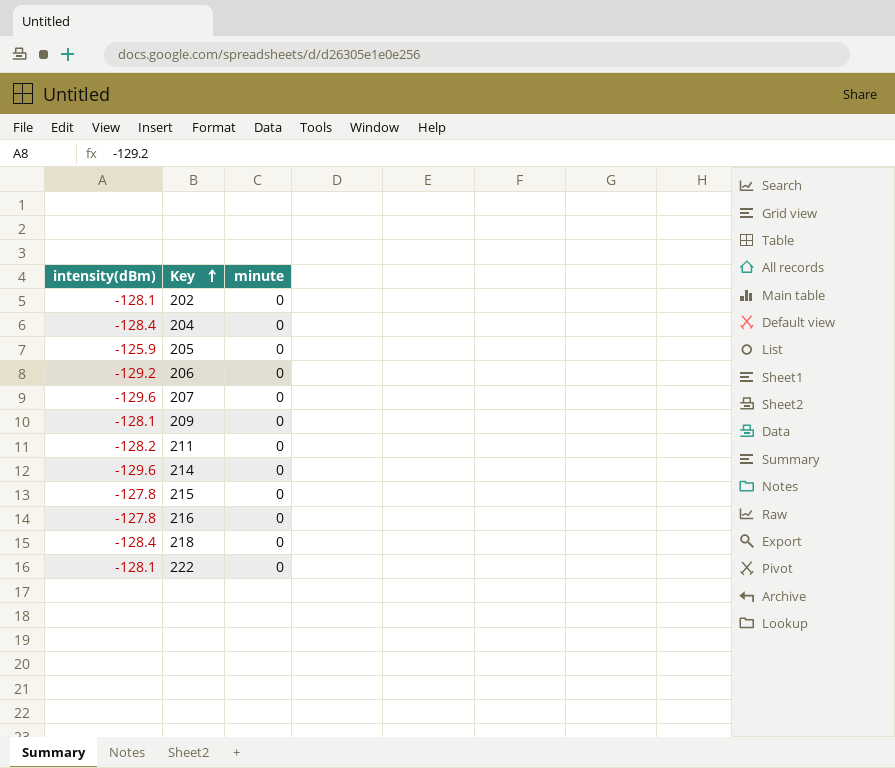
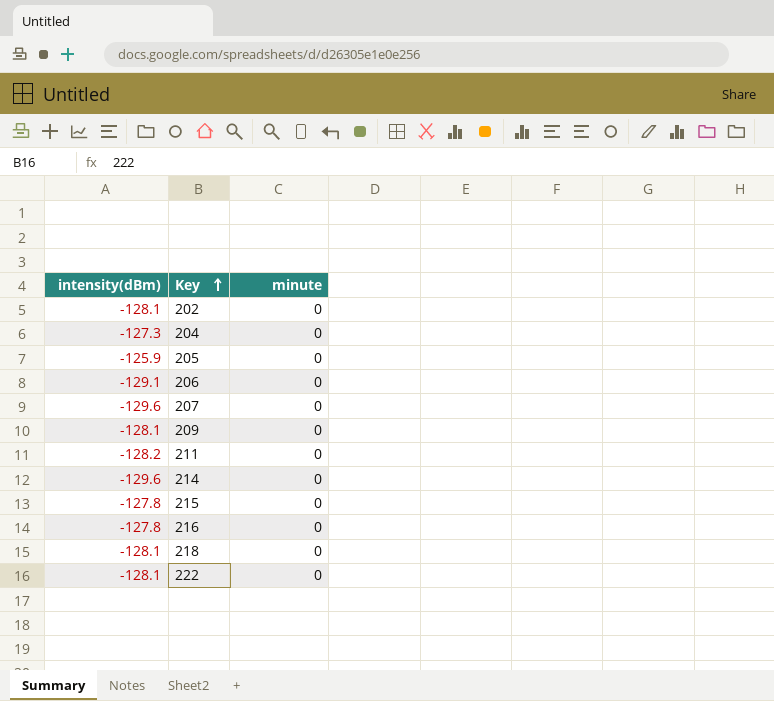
204 | intensity(dBm): -128.4 -> -127.3
206 | intensity(dBm): -129.2 -> -129.1
218 | intensity(dBm): -128.4 -> -128.1

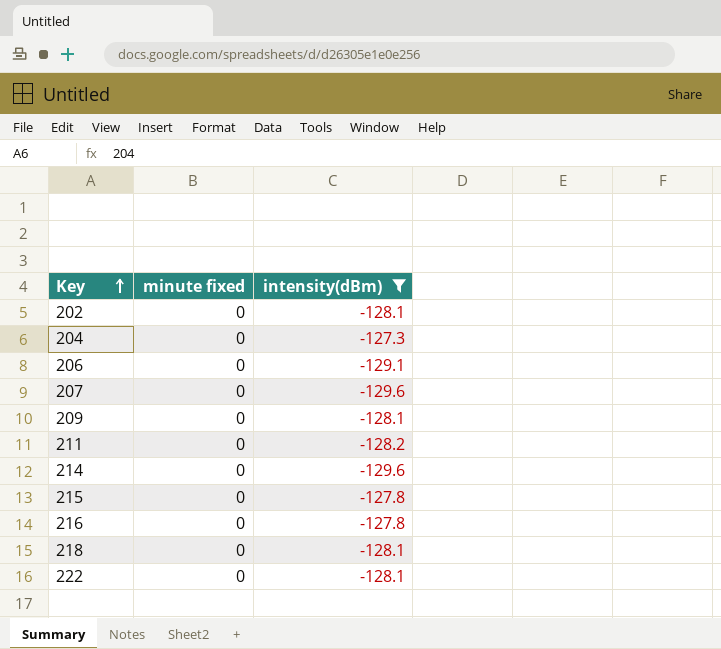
filter: none -> intensity(dBm) != -125.9
column name: minute -> minute fixed
column intensity(dBm) | position: 1 -> 3

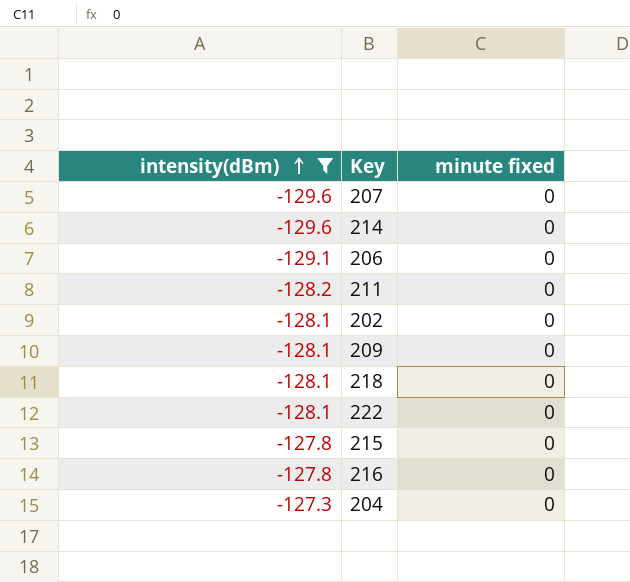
row order: Key ascending -> intensity(dBm) ascending
column intensity(dBm) | position: 3 -> 1

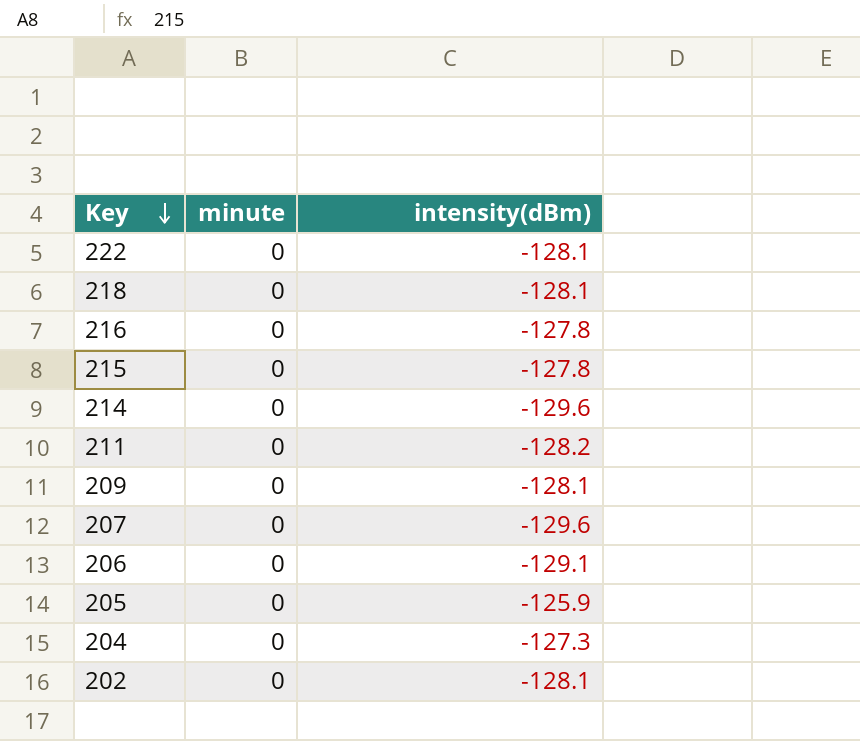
filter: intensity(dBm) != -125.9 -> none
row order: intensity(dBm) ascending -> Key descending
column name: minute fixed -> minute
column intensity(dBm) | position: 1 -> 3

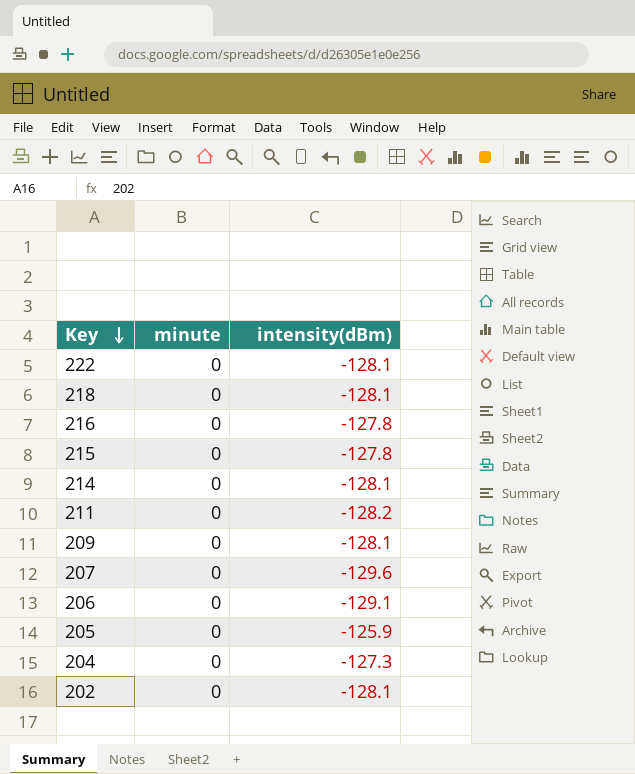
214 | intensity(dBm): -129.6 -> -128.1

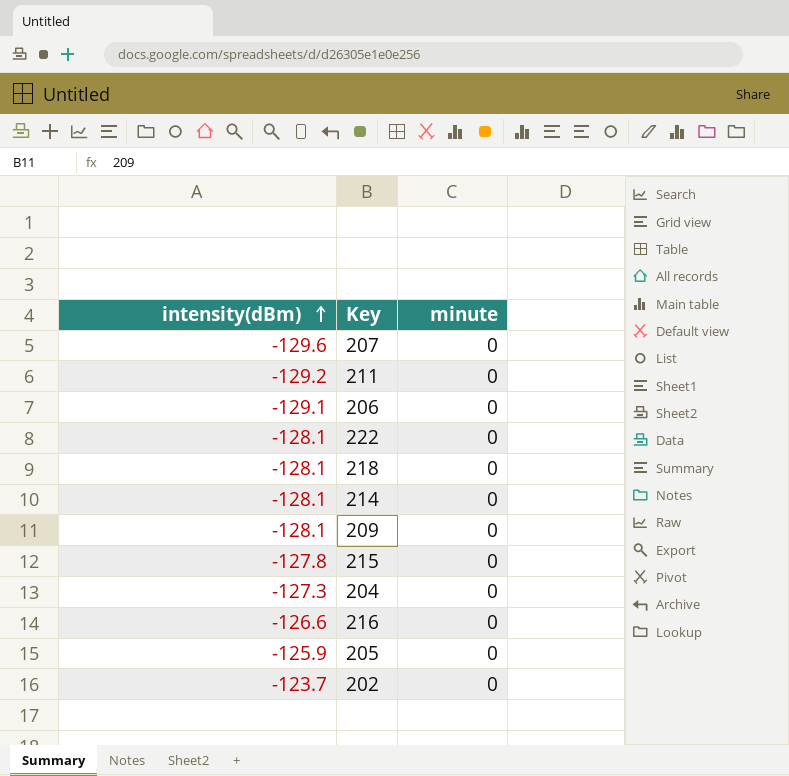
row order: Key descending -> intensity(dBm) ascending
column intensity(dBm) | position: 3 -> 1
211 | intensity(dBm): -128.2 -> -129.2
216 | intensity(dBm): -127.8 -> -126.6
202 | intensity(dBm): -128.1 -> -123.7

